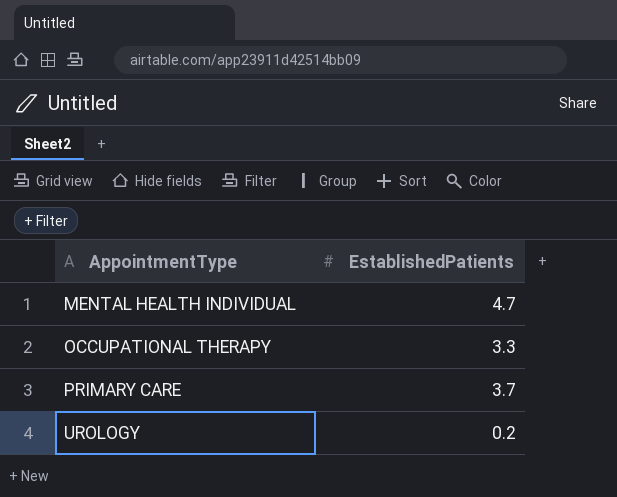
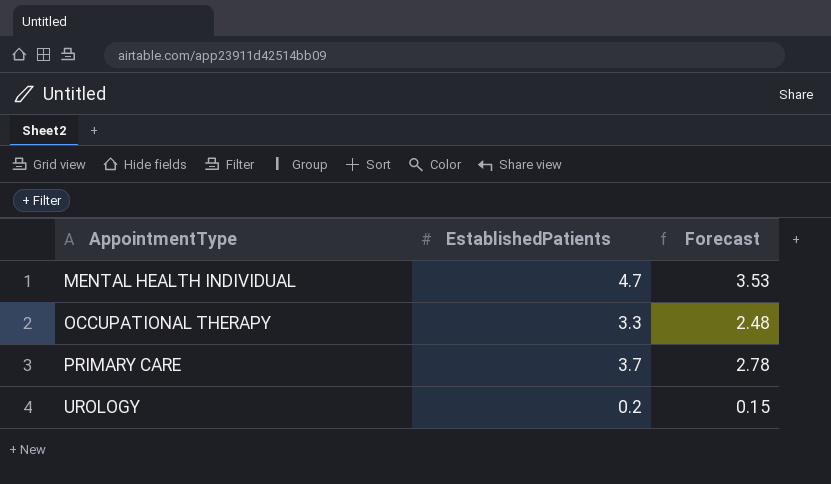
column Forecast | formula: none -> [EstablishedPatients] * 0.75

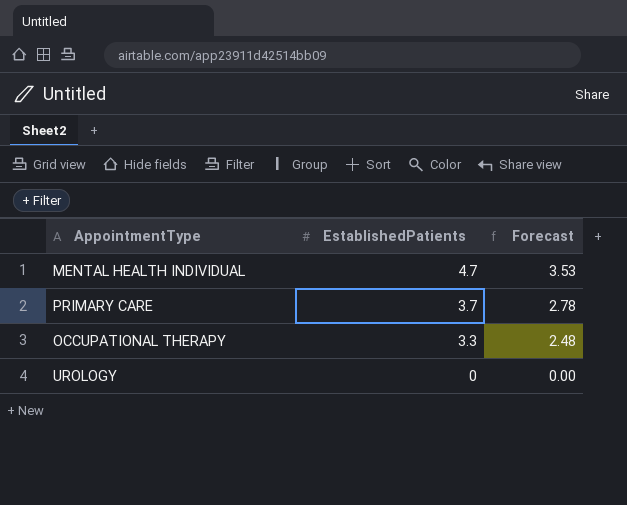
row order: AppointmentType ascending -> EstablishedPatients descending
UROLOGY | EstablishedPatients: 0.2 -> 0
UROLOGY | Forecast: 0.15 -> 0.00

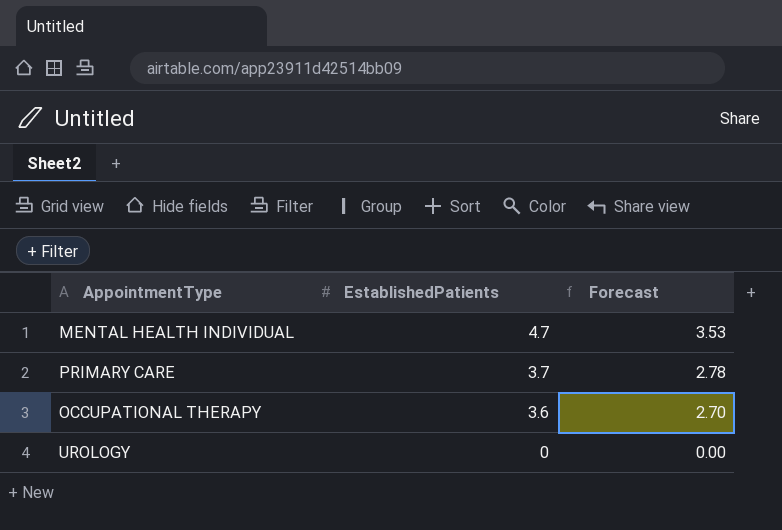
OCCUPATIONAL THERAPY | EstablishedPatients: 3.3 -> 3.6
OCCUPATIONAL THERAPY | Forecast: 2.48 -> 2.70

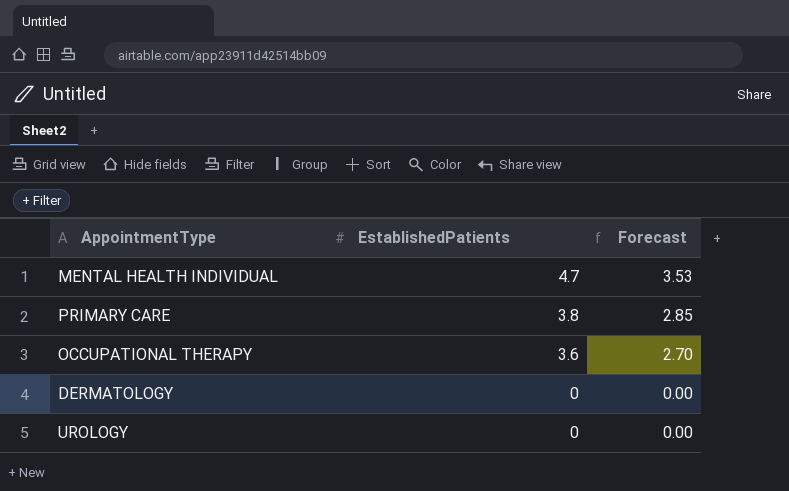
PRIMARY CARE | EstablishedPatients: 3.7 -> 3.8
PRIMARY CARE | Forecast: 2.78 -> 2.85
row DERMATOLOGY: none -> 0 | 0.00

